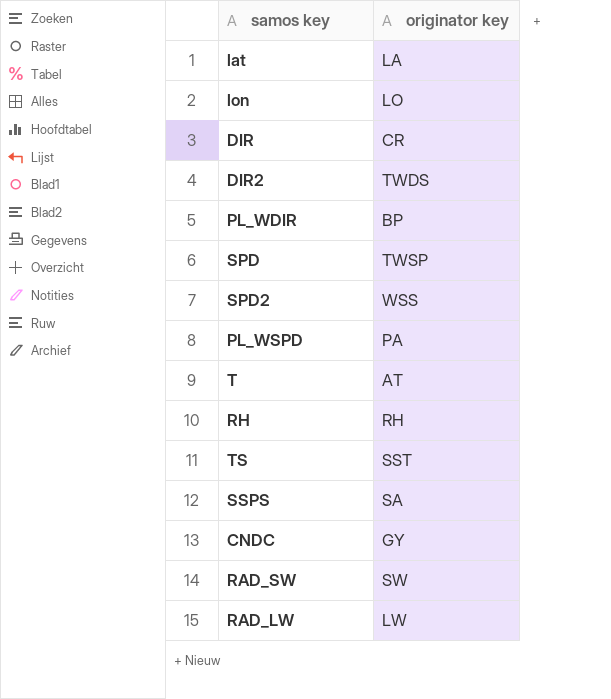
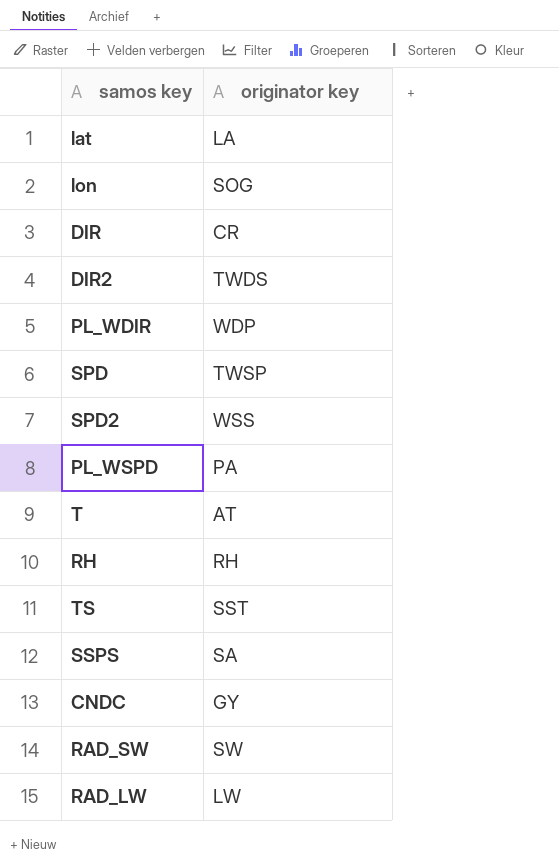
lon | originator key: LO -> SOG
PL_WDIR | originator key: BP -> WDP

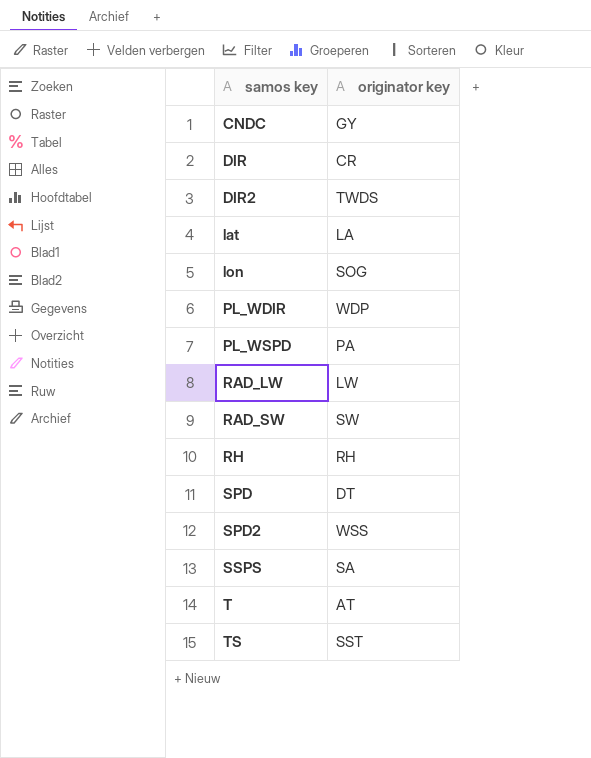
row order: none -> samos key ascending
SPD | originator key: TWSP -> DT

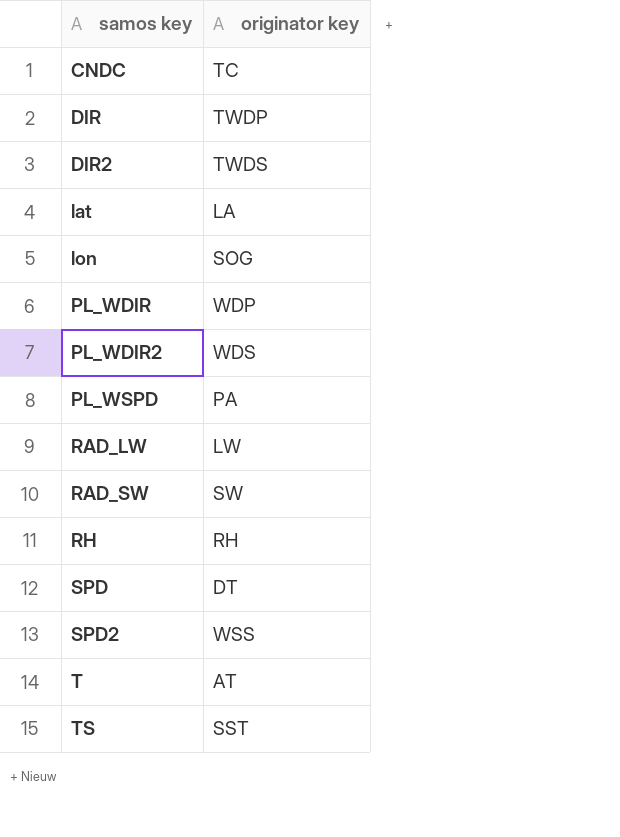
row SSPS: SA -> none
CNDC | originator key: GY -> TC
DIR | originator key: CR -> TWDP
row PL_WDIR2: none -> WDS

